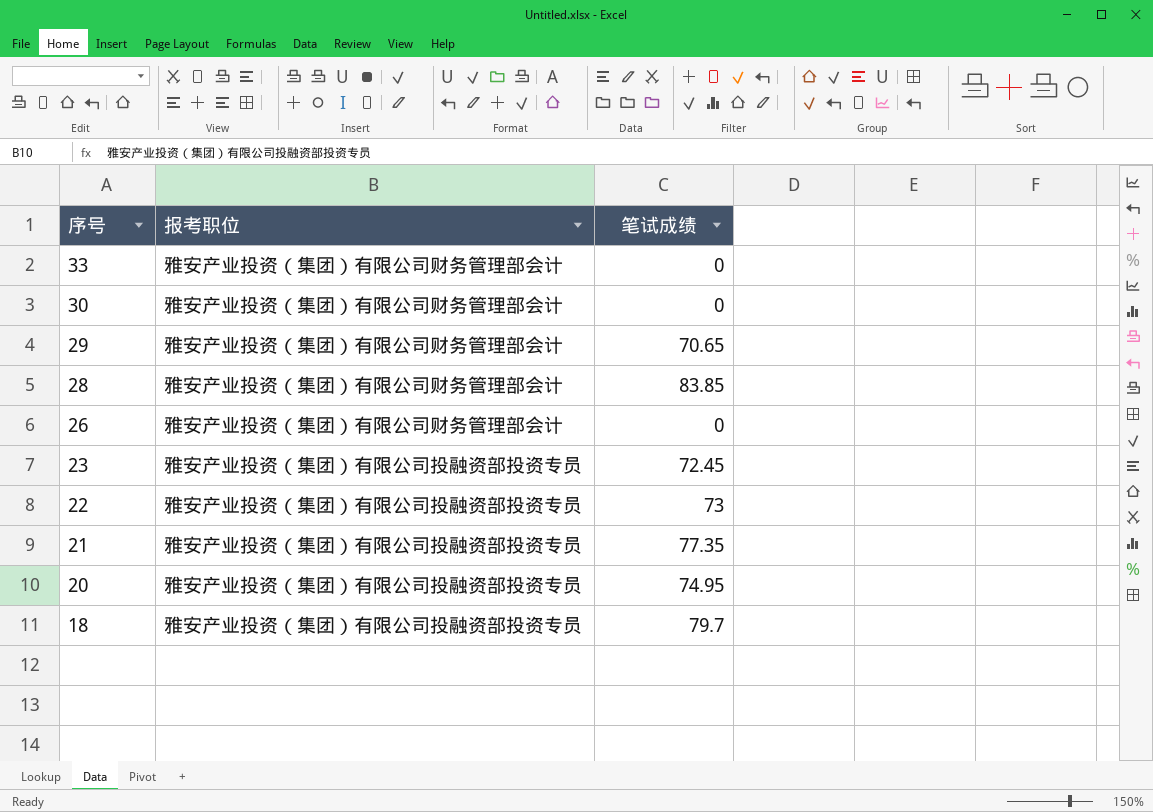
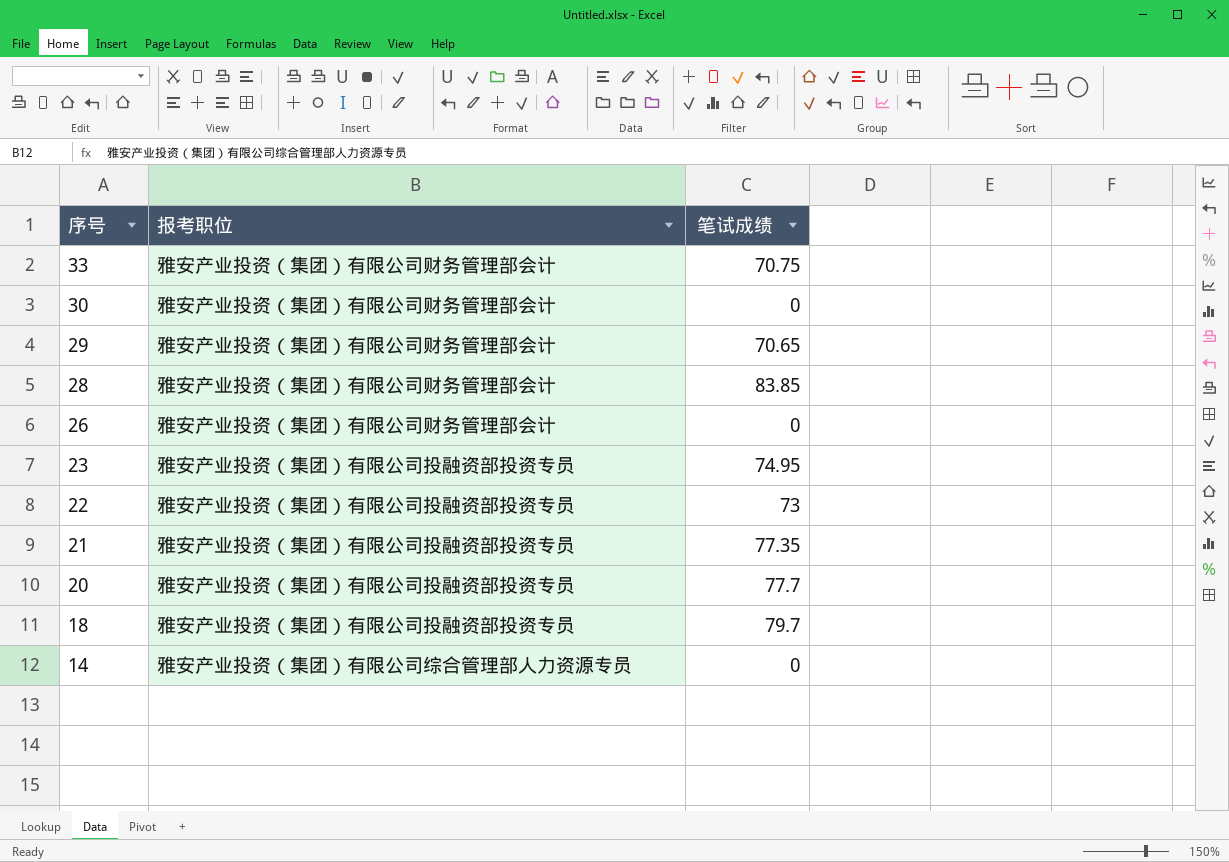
33 | 笔试成绩: 0 -> 70.75
23 | 笔试成绩: 72.45 -> 74.95
20 | 笔试成绩: 74.95 -> 77.7
row 14: none -> 雅安产业投资（集团）有限公司综合管理部人力资源专员 | 0

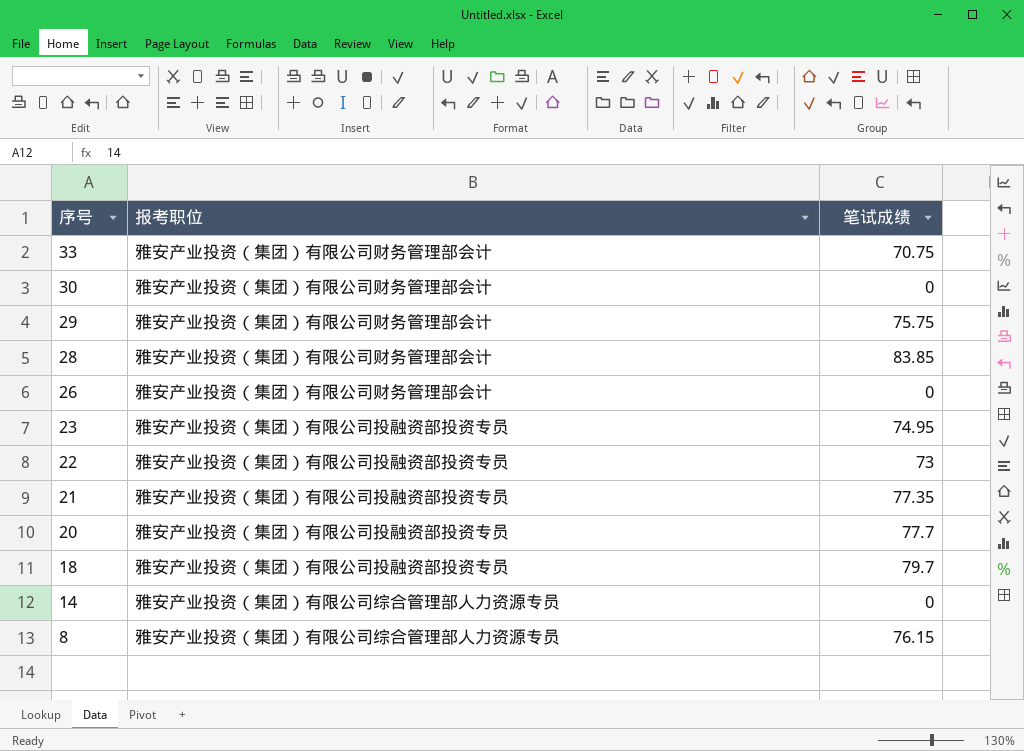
29 | 笔试成绩: 70.65 -> 75.75
row 8: none -> 雅安产业投资（集团）有限公司综合管理部人力资源专员 | 76.15

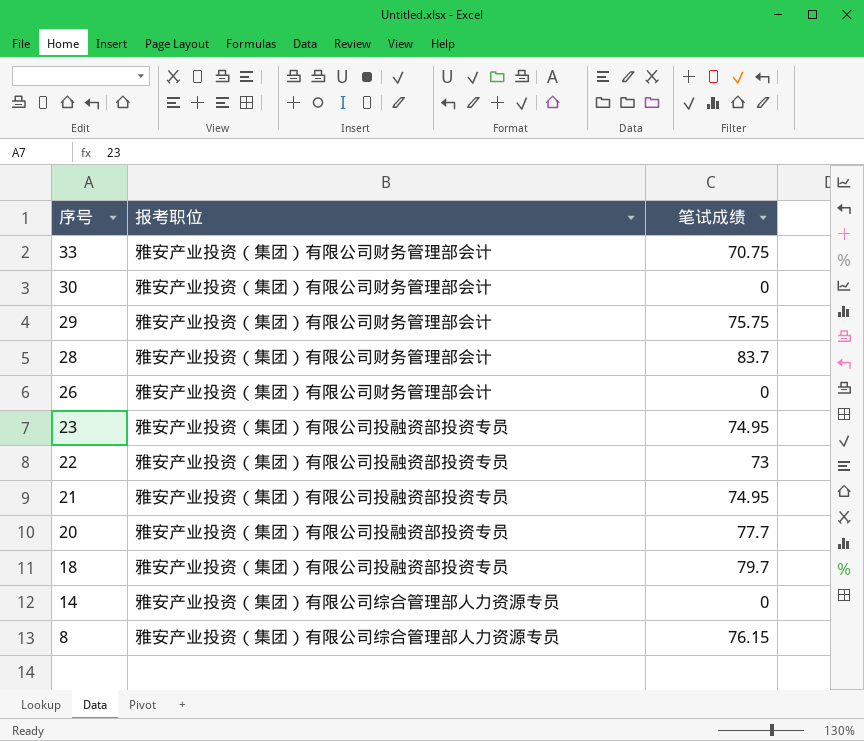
28 | 笔试成绩: 83.85 -> 83.7
21 | 笔试成绩: 77.35 -> 74.95

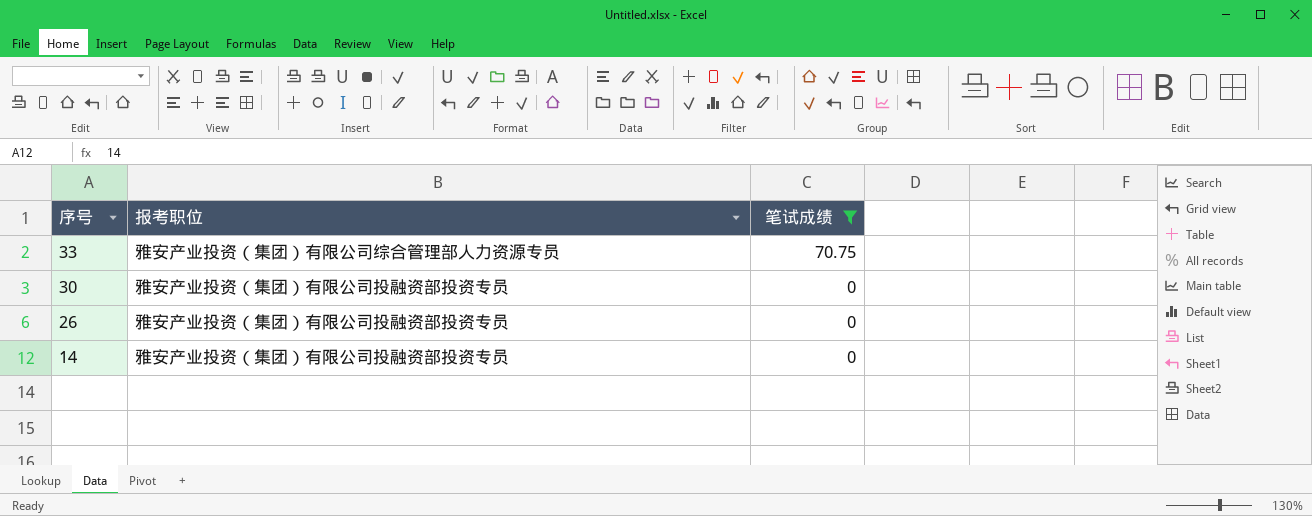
filter: none -> 笔试成绩 <= 70.75
33 | 报考职位: 雅安产业投资（集团）有限公司财务管理部会计 -> 雅安产业投资（集团）有限公司综合管理部人力资源专员
30 | 报考职位: 雅安产业投资（集团）有限公司财务管理部会计 -> 雅安产业投资（集团）有限公司投融资部投资专员
26 | 报考职位: 雅安产业投资（集团）有限公司财务管理部会计 -> 雅安产业投资（集团）有限公司投融资部投资专员
14 | 报考职位: 雅安产业投资（集团）有限公司综合管理部人力资源专员 -> 雅安产业投资（集团）有限公司投融资部投资专员

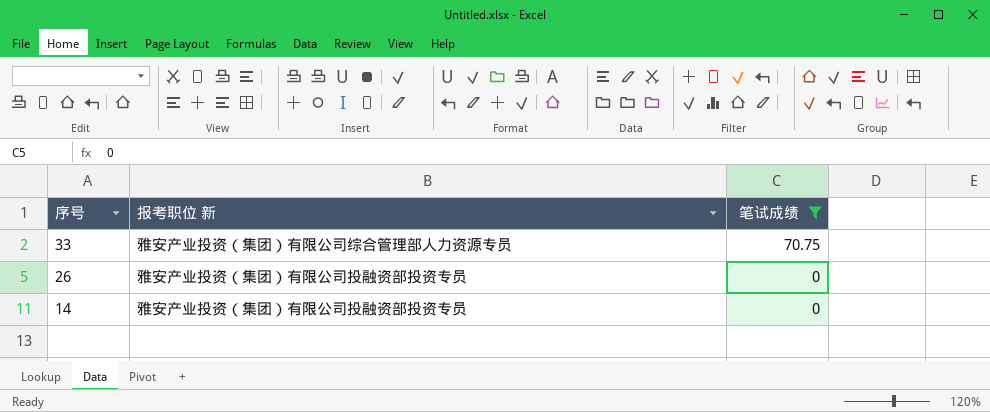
column name: 报考职位 -> 报考职位 新
row 30: 雅安产业投资（集团）有限公司投融资部投资专员 | 0 -> none

